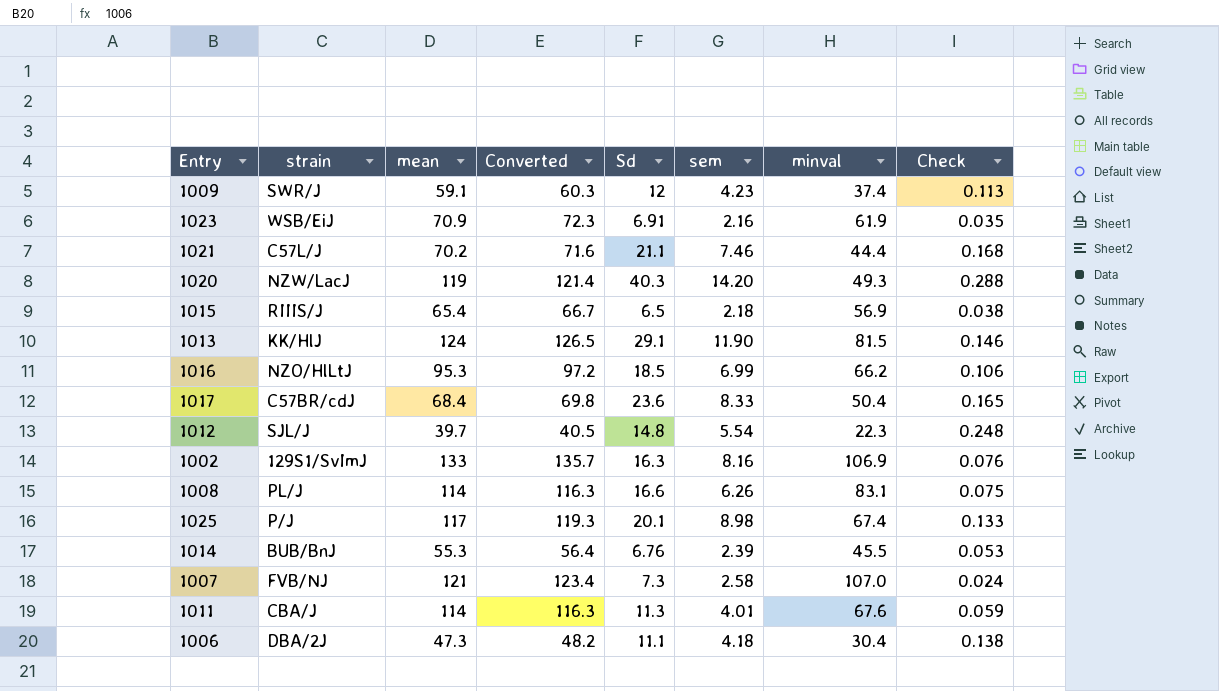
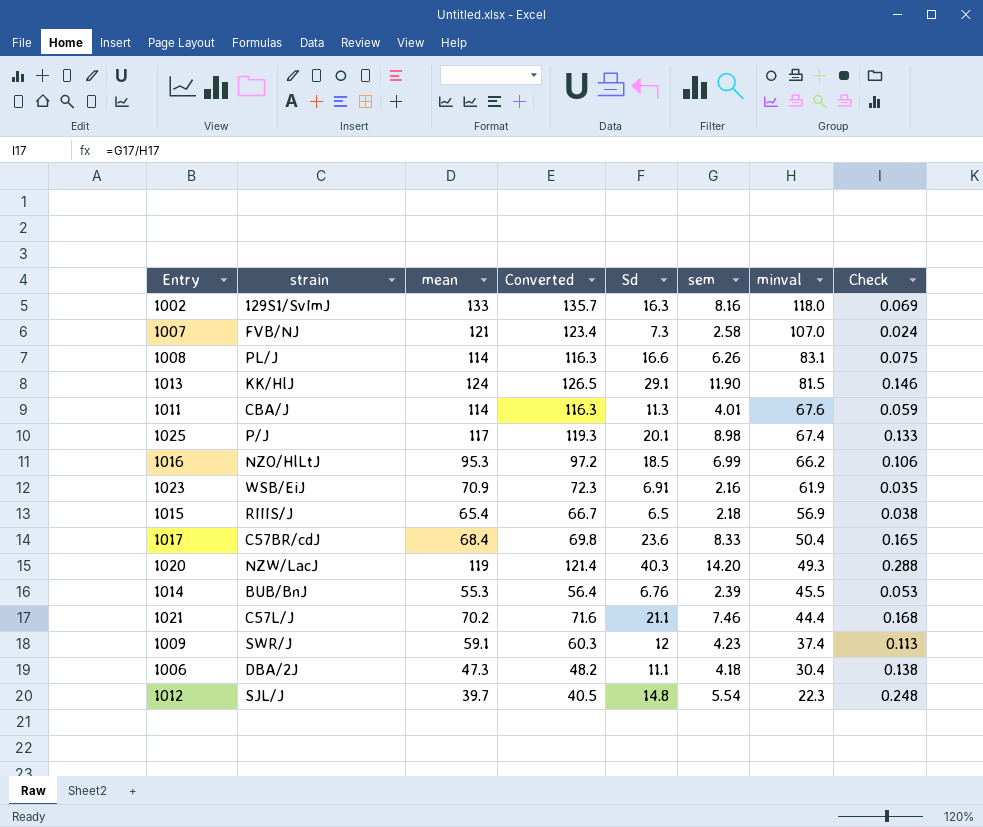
row order: none -> minval descending
1002 | minval: 106.9 -> 118.0
1002 | Check: 0.076 -> 0.069

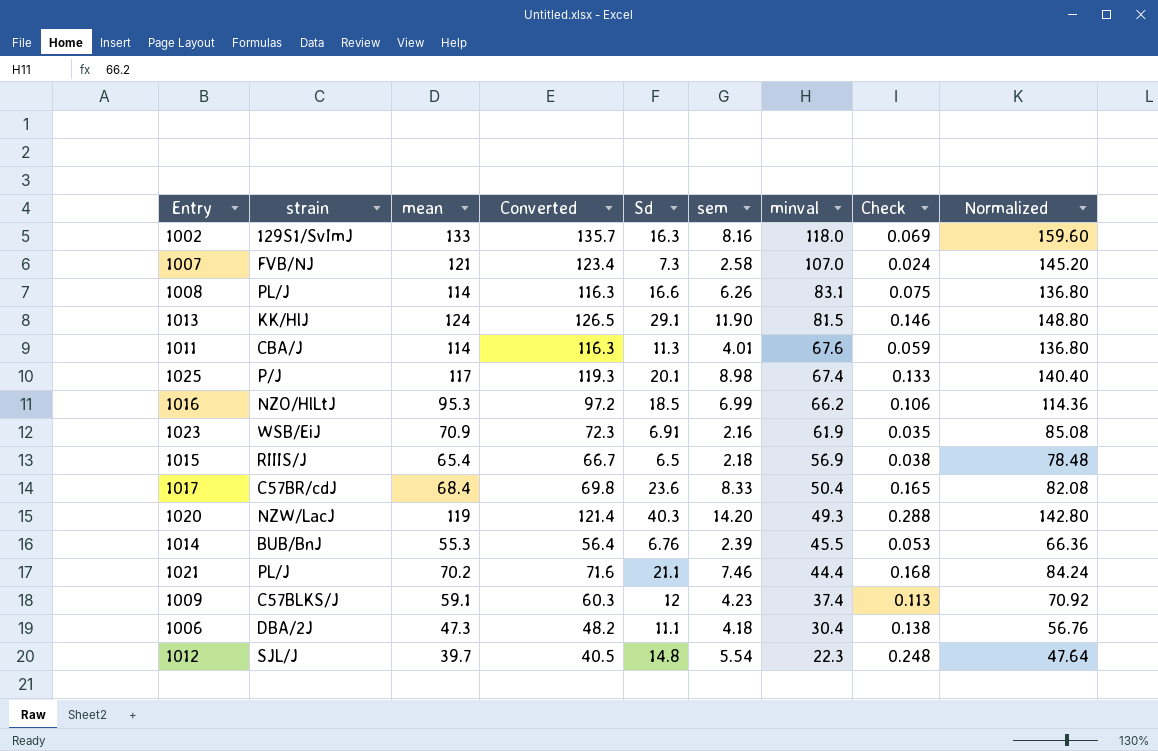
column Normalized | formula: none -> [mean] * 1.2
1021 | strain: C57L/J -> PL/J
1009 | strain: SWR/J -> C57BLKS/J

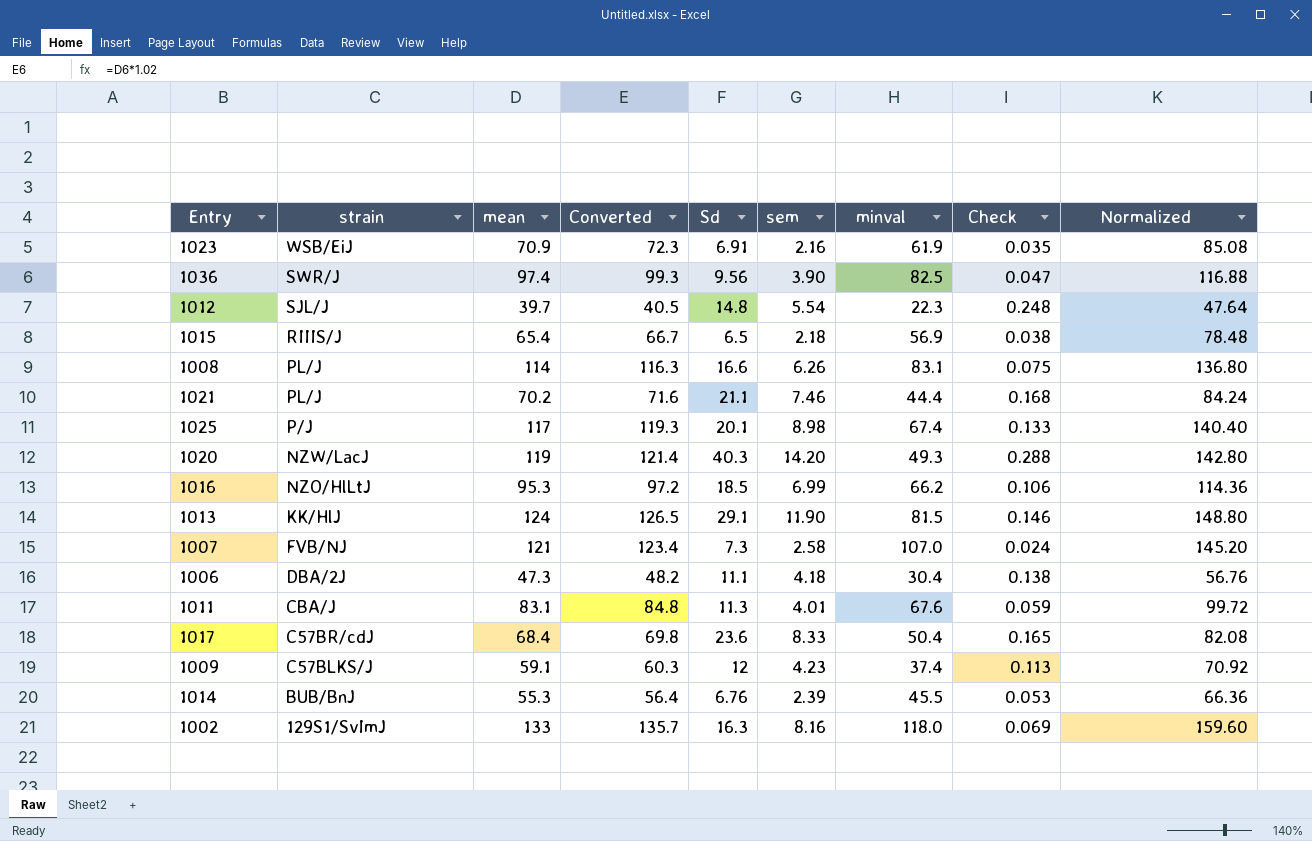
row order: minval descending -> strain descending
row 1036: none -> SWR/J | 97.4 | 99.3 | 9.56 | 3.90 | 82.5 | 0.047 | 116.88
1011 | mean: 114 -> 83.1
1011 | Converted: 116.3 -> 84.8
1011 | Normalized: 136.80 -> 99.72

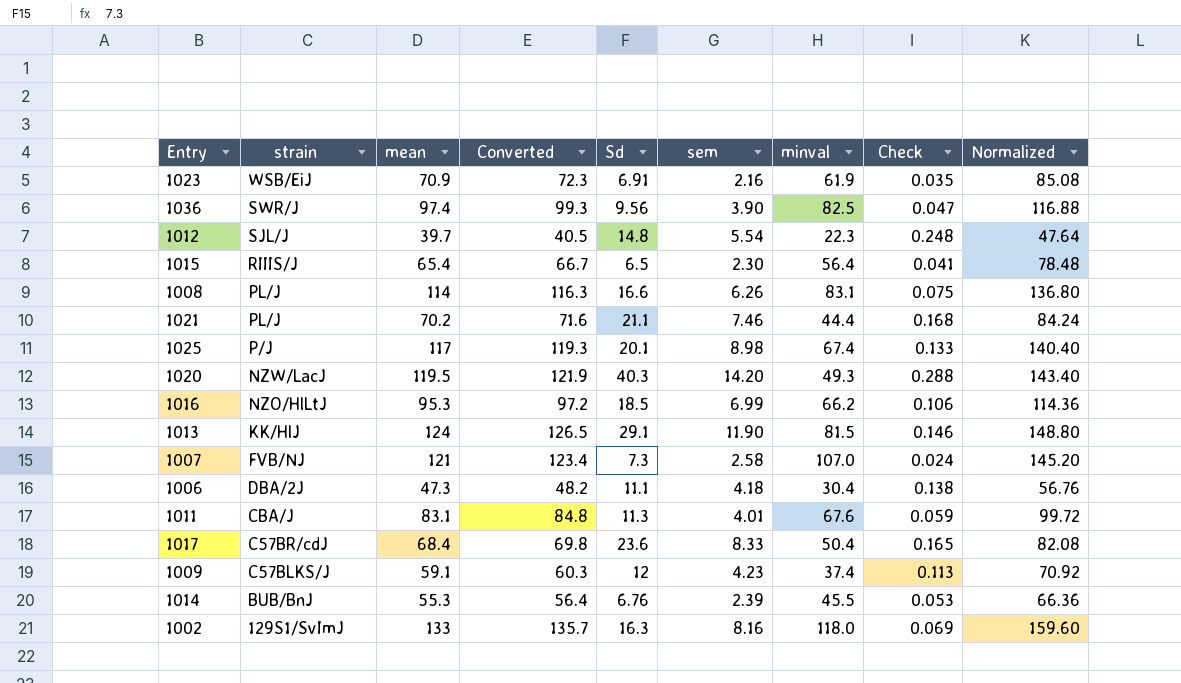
1015 | sem: 2.18 -> 2.30
1015 | minval: 56.9 -> 56.4
1015 | Check: 0.038 -> 0.041
1020 | mean: 119 -> 119.5
1020 | Converted: 121.4 -> 121.9
1020 | Normalized: 142.80 -> 143.40

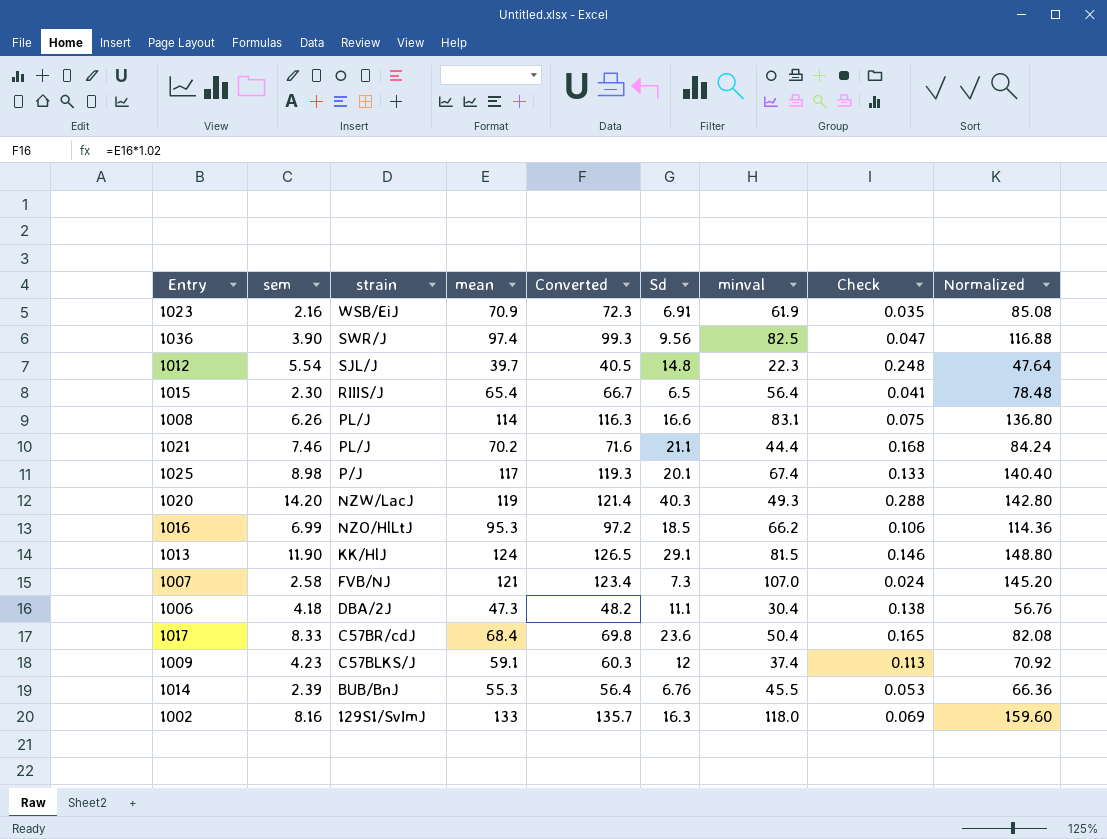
column sem | position: 6 -> 2
row 1011: CBA/J | 83.1 | 84.8 | 11.3 | 4.01 | 67.6 | 0.059 | 99.72 -> none
1020 | mean: 119.5 -> 119
1020 | Converted: 121.9 -> 121.4
1020 | Normalized: 143.40 -> 142.80

